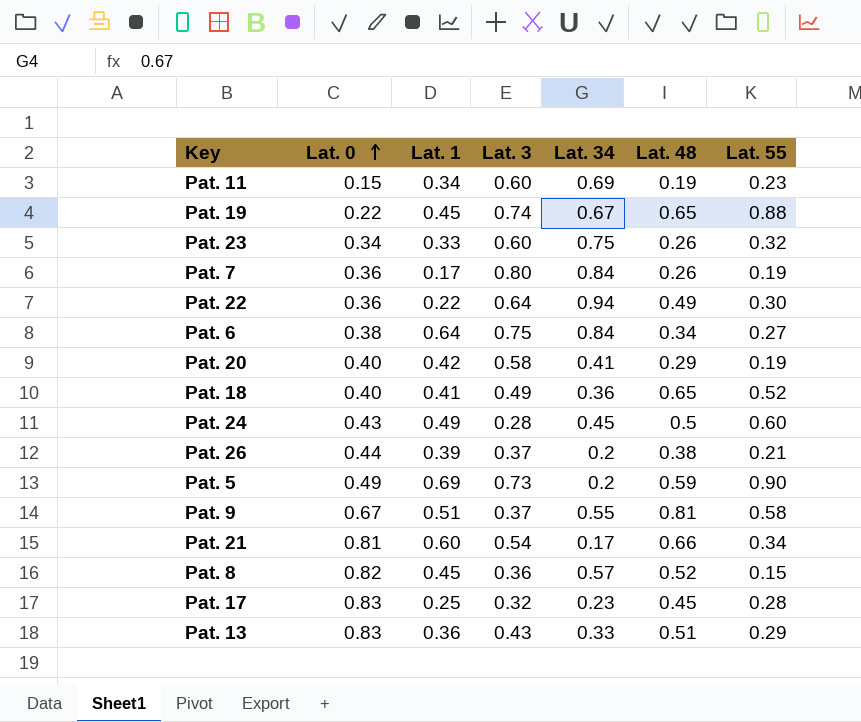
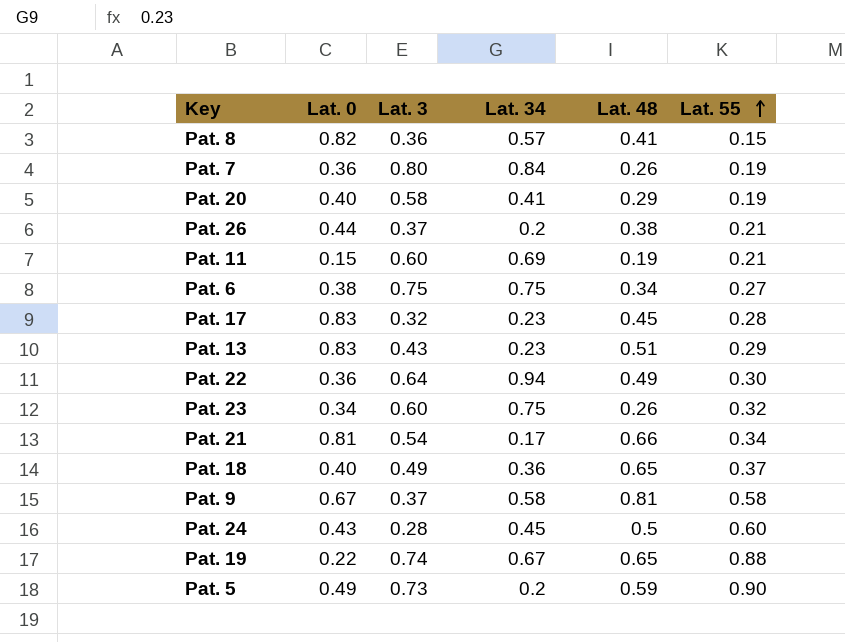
row order: Lat. 0 ascending -> Lat. 55 ascending
column Lat. 1 | position: 3 -> none
Pat. 8 | Lat. 48: 0.52 -> 0.41
Pat. 11 | Lat. 55: 0.23 -> 0.21
Pat. 6 | Lat. 34: 0.84 -> 0.75
Pat. 13 | Lat. 34: 0.33 -> 0.23
Pat. 18 | Lat. 55: 0.52 -> 0.37
Pat. 9 | Lat. 34: 0.55 -> 0.58

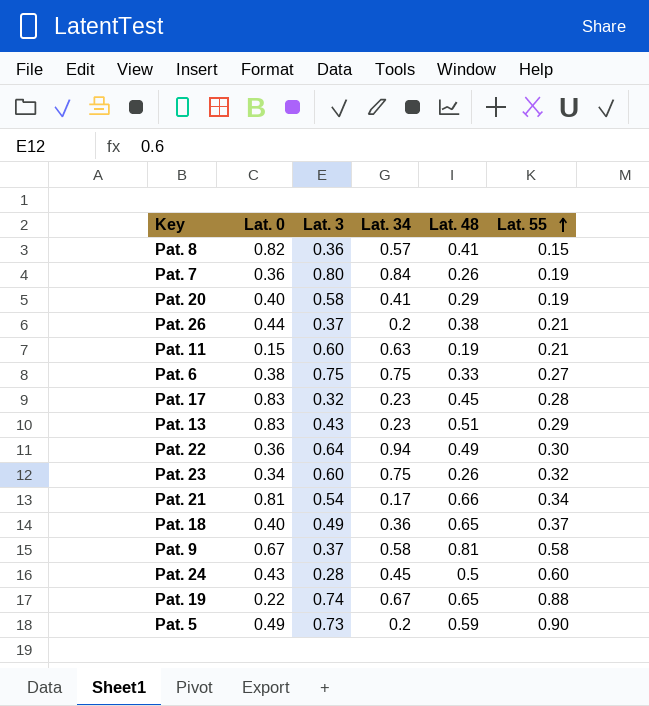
Pat. 11 | Lat. 34: 0.69 -> 0.63
Pat. 6 | Lat. 48: 0.34 -> 0.33

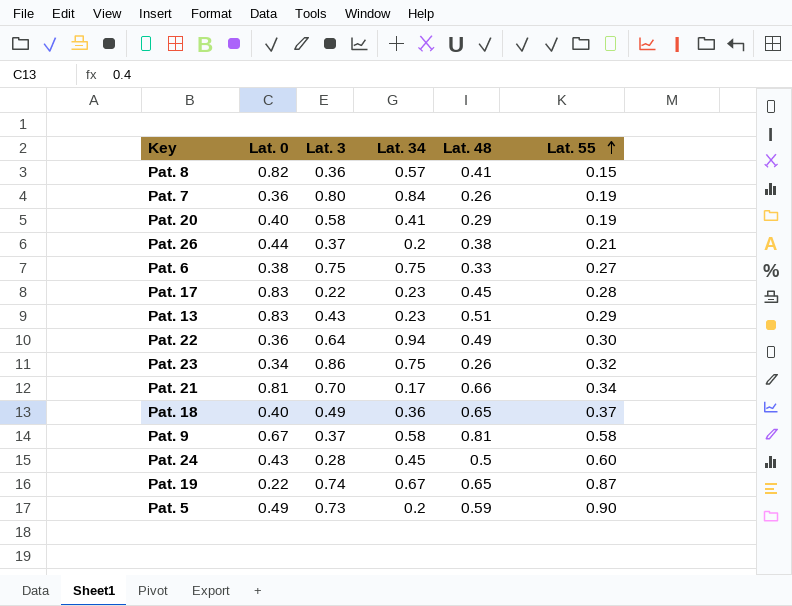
row Pat. 11: 0.15 | 0.60 | 0.63 | 0.19 | 0.21 -> none
Pat. 17 | Lat. 3: 0.32 -> 0.22
Pat. 23 | Lat. 3: 0.60 -> 0.86
Pat. 21 | Lat. 3: 0.54 -> 0.70
Pat. 19 | Lat. 55: 0.88 -> 0.87

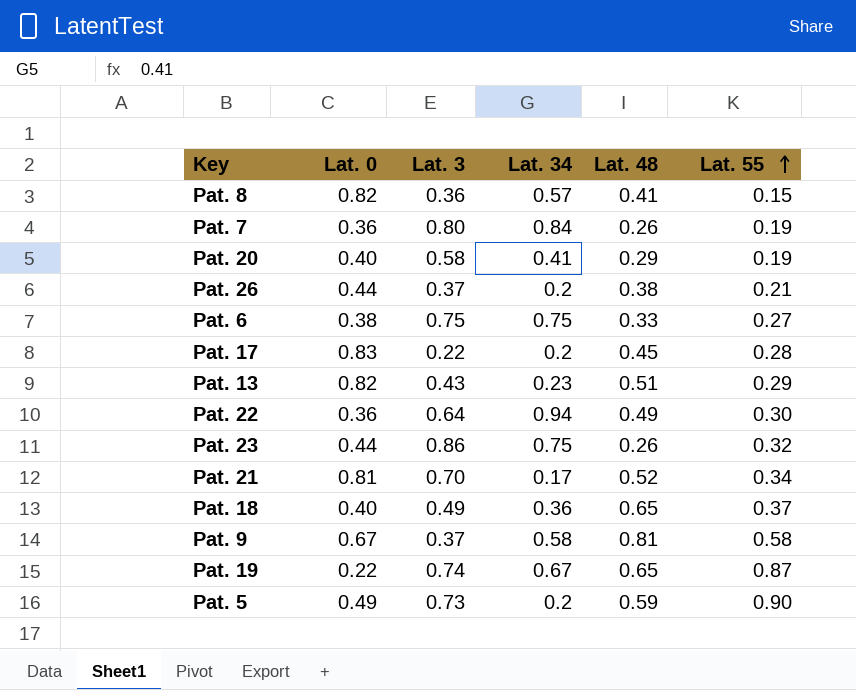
row Pat. 24: 0.43 | 0.28 | 0.45 | 0.5 | 0.60 -> none
Pat. 17 | Lat. 34: 0.23 -> 0.2
Pat. 13 | Lat. 0: 0.83 -> 0.82
Pat. 23 | Lat. 0: 0.34 -> 0.44
Pat. 21 | Lat. 48: 0.66 -> 0.52

